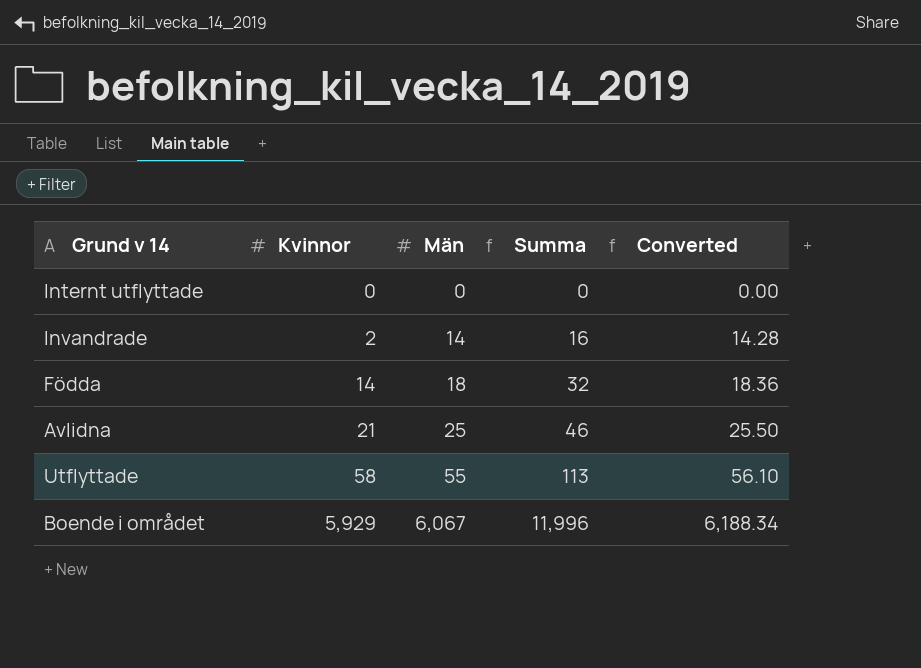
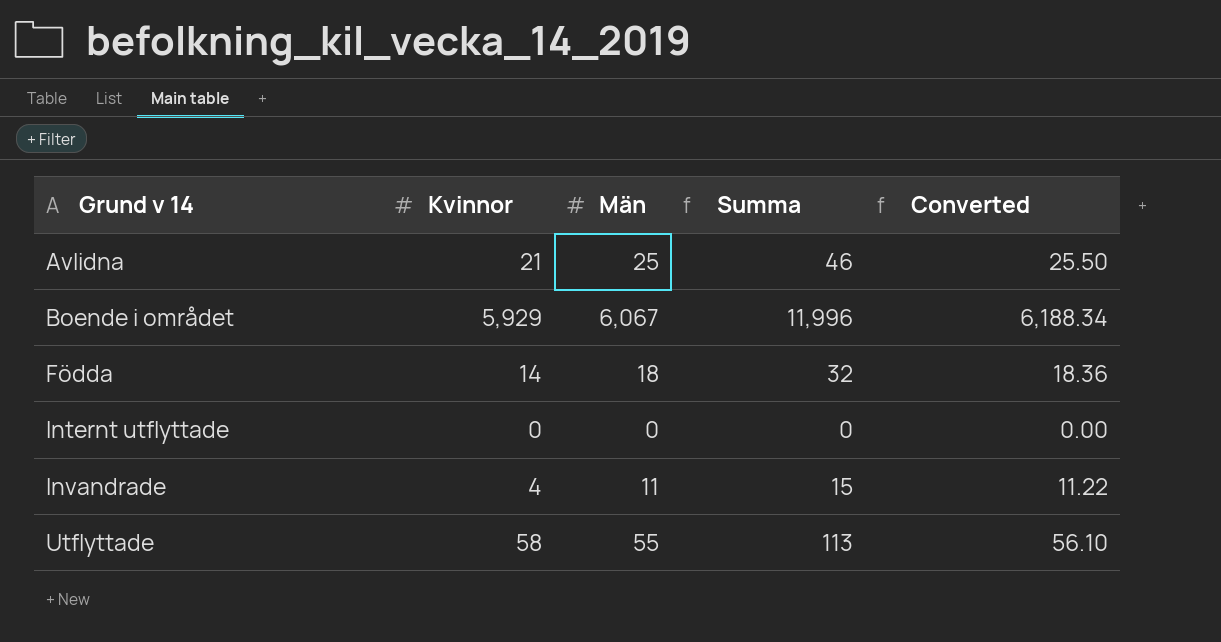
row order: Kvinnor ascending -> Grund v 14 ascending
Invandrade | Kvinnor: 2 -> 4
Invandrade | Män: 14 -> 11
Invandrade | Summa: 16 -> 15
Invandrade | Converted: 14.28 -> 11.22

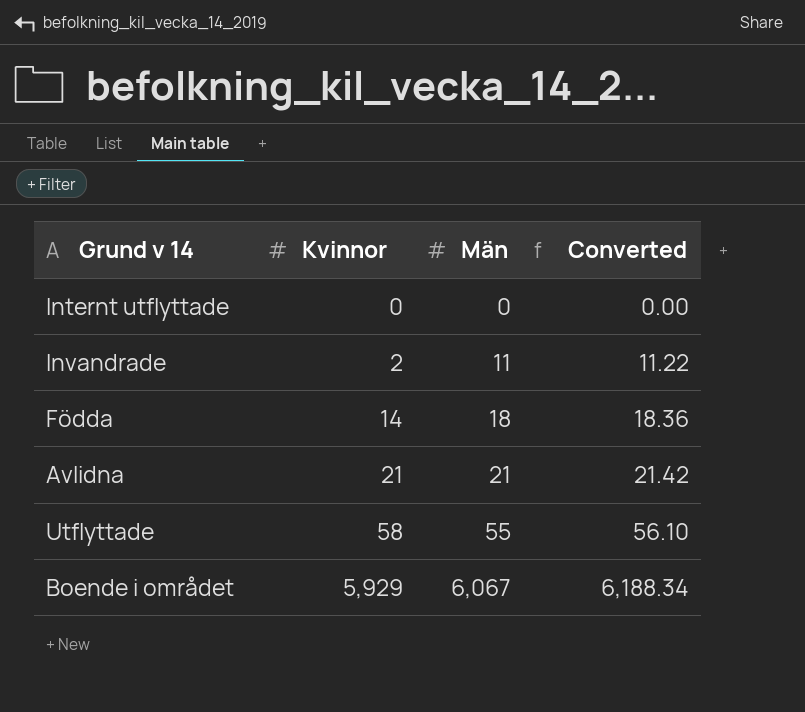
row order: Grund v 14 ascending -> Kvinnor ascending
column Summa | formula: [Kvinnor] + [Män] -> none
Invandrade | Kvinnor: 4 -> 2
Avlidna | Män: 25 -> 21
Avlidna | Converted: 25.50 -> 21.42

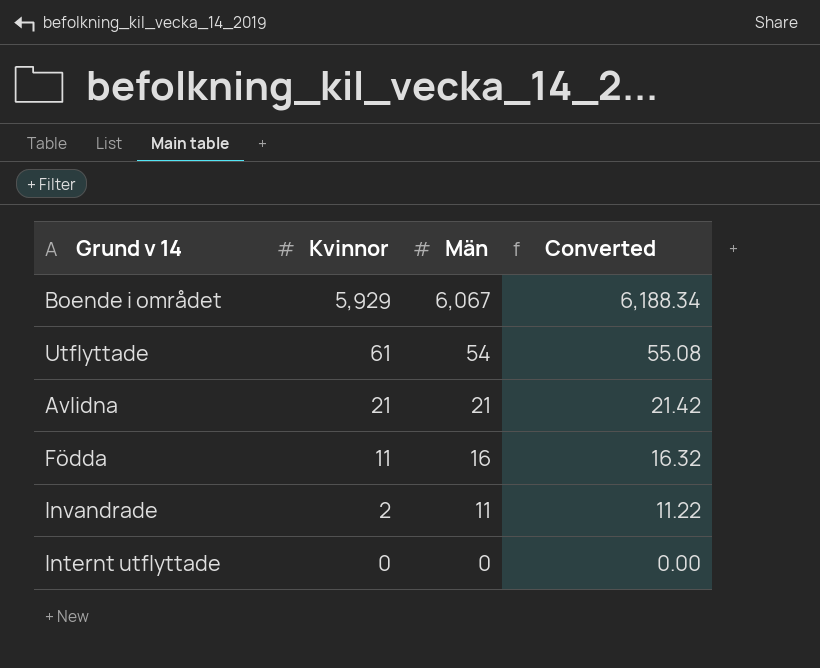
row order: Kvinnor ascending -> Kvinnor descending
Utflyttade | Kvinnor: 58 -> 61
Utflyttade | Män: 55 -> 54
Utflyttade | Converted: 56.10 -> 55.08
Födda | Kvinnor: 14 -> 11
Födda | Män: 18 -> 16
Födda | Converted: 18.36 -> 16.32

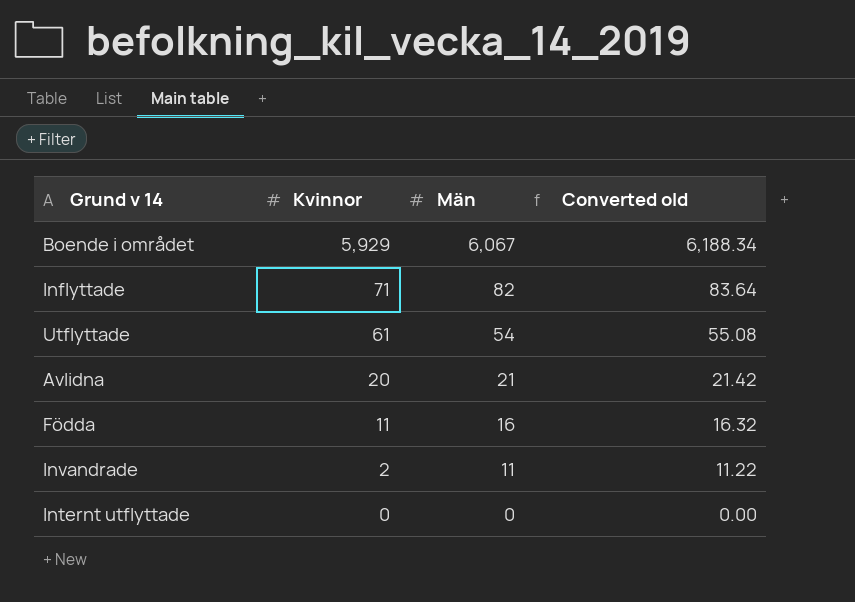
column name: Converted -> Converted old
row Inflyttade: none -> 71 | 82 | 83.64
Avlidna | Kvinnor: 21 -> 20

